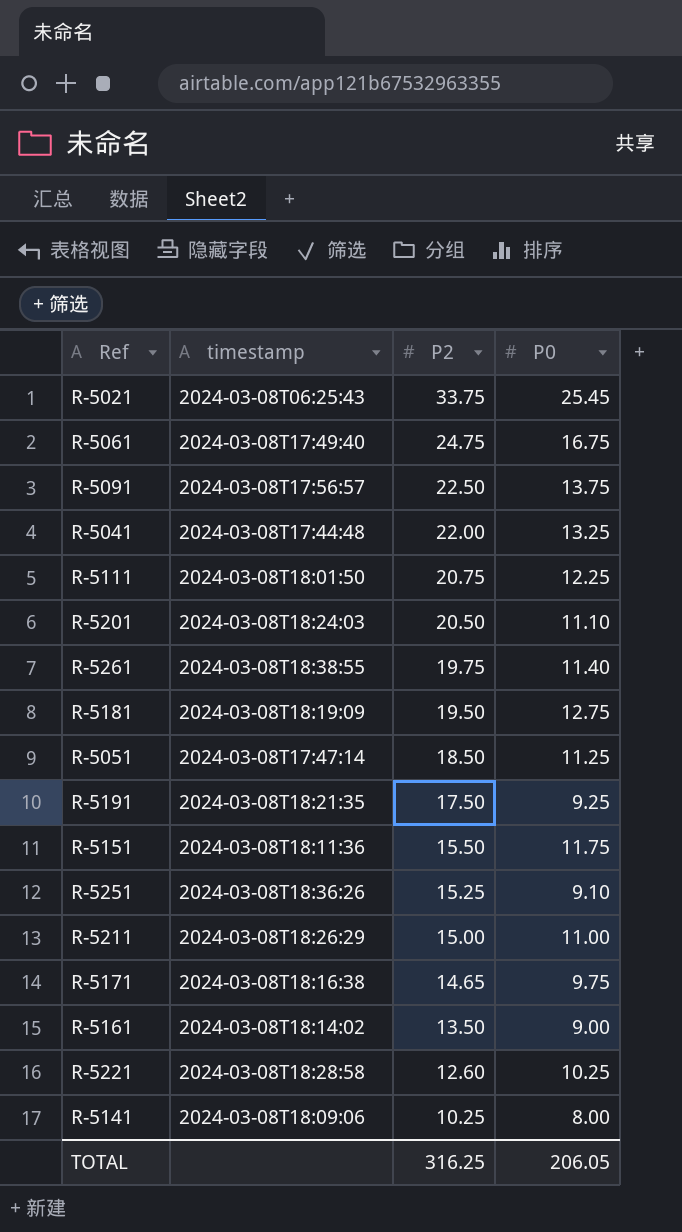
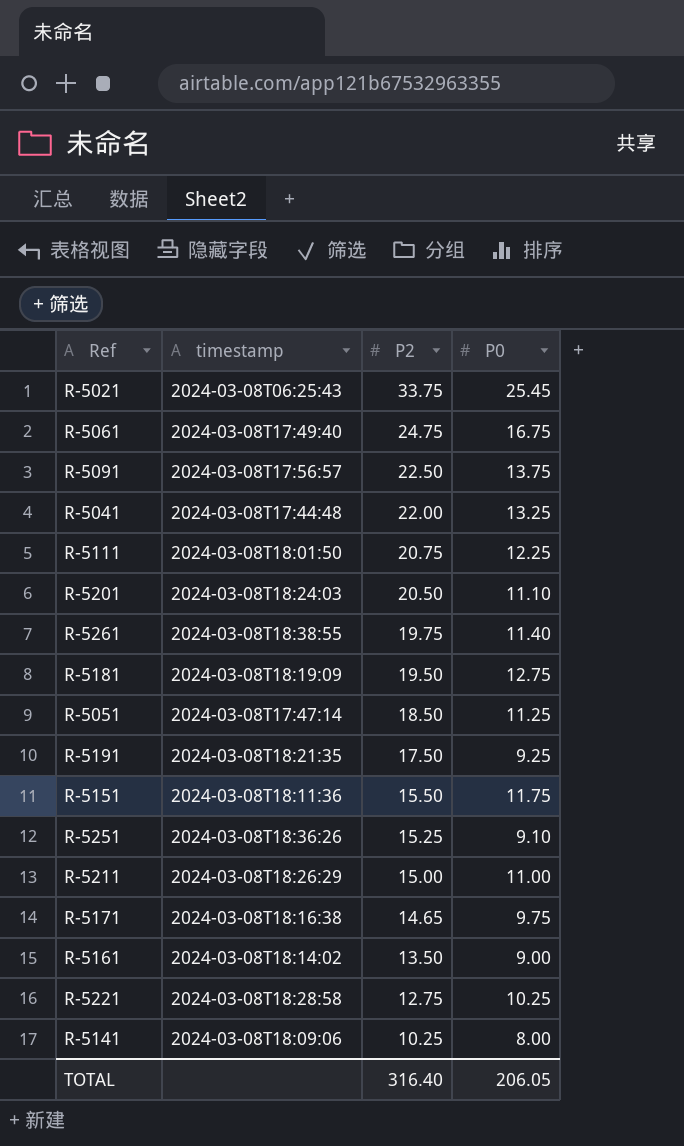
R-5221 | P2: 12.60 -> 12.75
TOTAL | P2: 316.25 -> 316.40

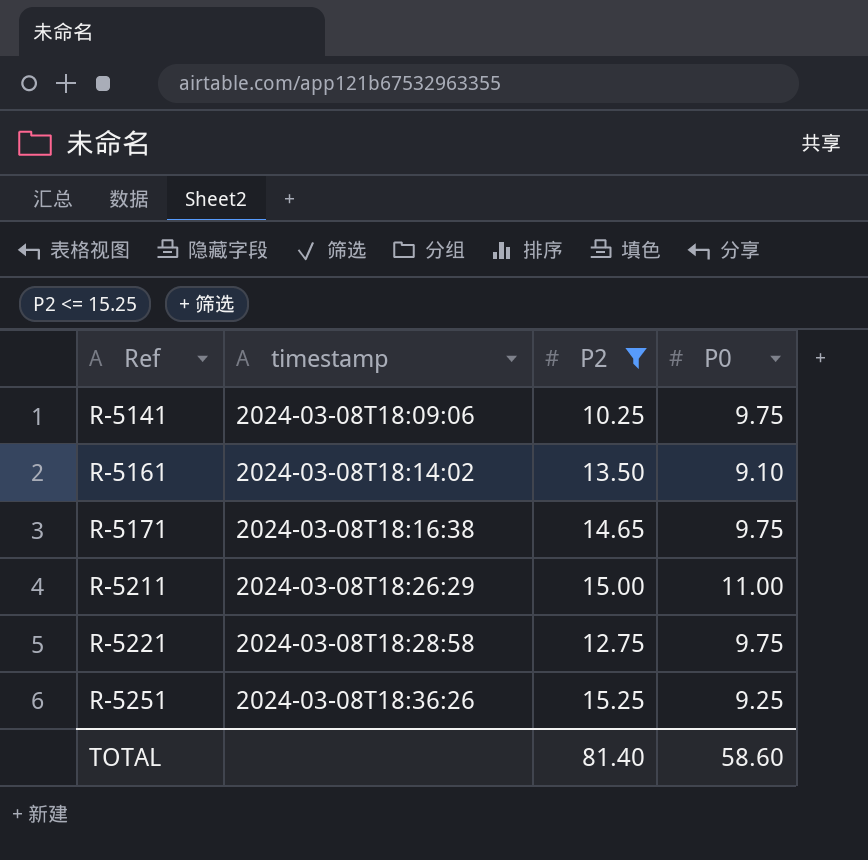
filter: none -> P2 <= 15.25
row order: P2 descending -> Ref ascending
R-5141 | P0: 8.00 -> 9.75
R-5161 | P0: 9.00 -> 9.10
R-5221 | P0: 10.25 -> 9.75
R-5251 | P0: 9.10 -> 9.25
TOTAL | P2: 316.40 -> 81.40
TOTAL | P0: 206.05 -> 58.60

